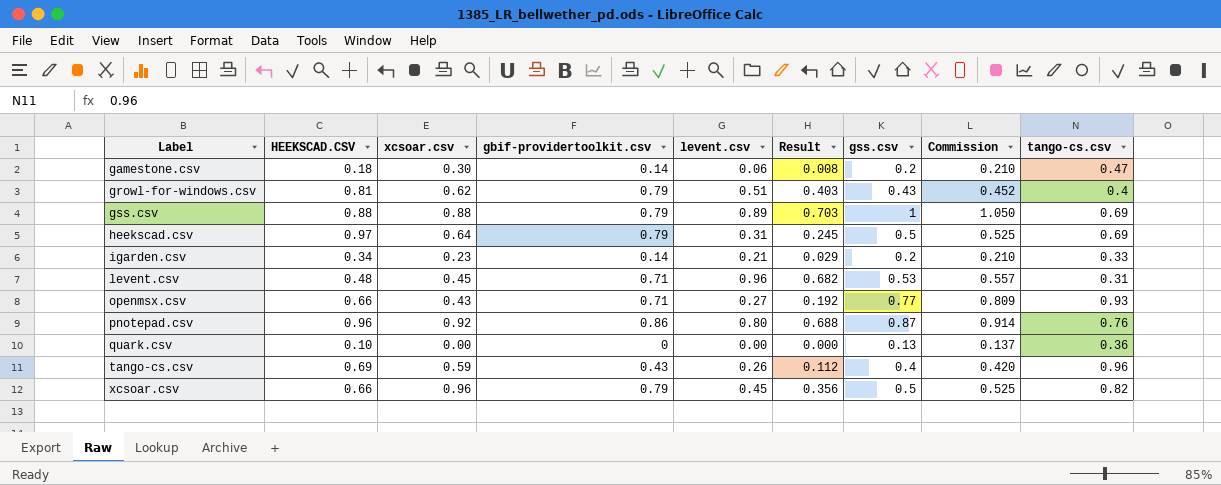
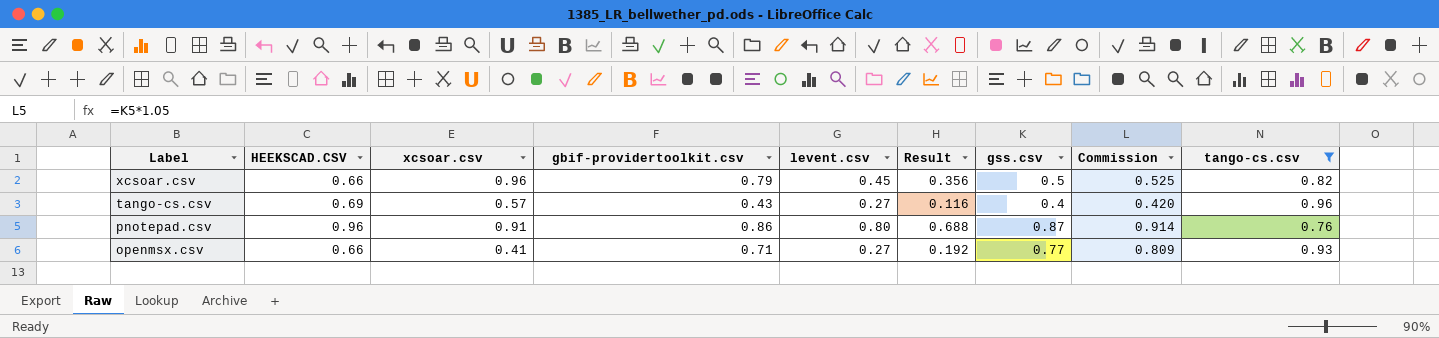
filter: none -> tango-cs.csv >= 0.76
row order: Label ascending -> Label descending
tango-cs.csv | xcsoar.csv: 0.59 -> 0.57
tango-cs.csv | levent.csv: 0.26 -> 0.27
tango-cs.csv | Result: 0.112 -> 0.116
pnotepad.csv | xcsoar.csv: 0.92 -> 0.91
openmsx.csv | xcsoar.csv: 0.43 -> 0.41

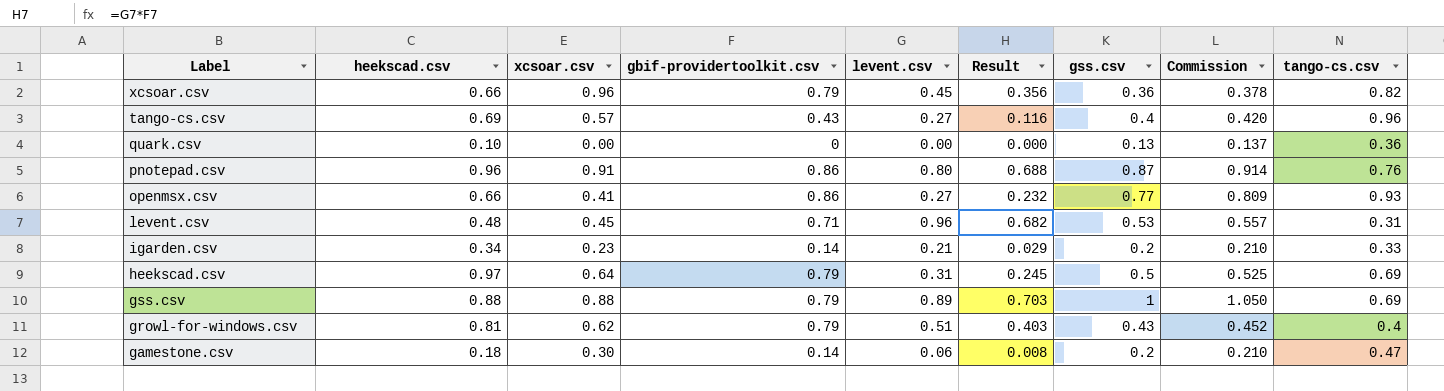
filter: tango-cs.csv >= 0.76 -> none
column name: HEEKSCAD.CSV -> heekscad.csv
xcsoar.csv | gss.csv: 0.5 -> 0.36
xcsoar.csv | Commission: 0.525 -> 0.378
openmsx.csv | gbif-providertoolkit.csv: 0.71 -> 0.86
openmsx.csv | Result: 0.192 -> 0.232

